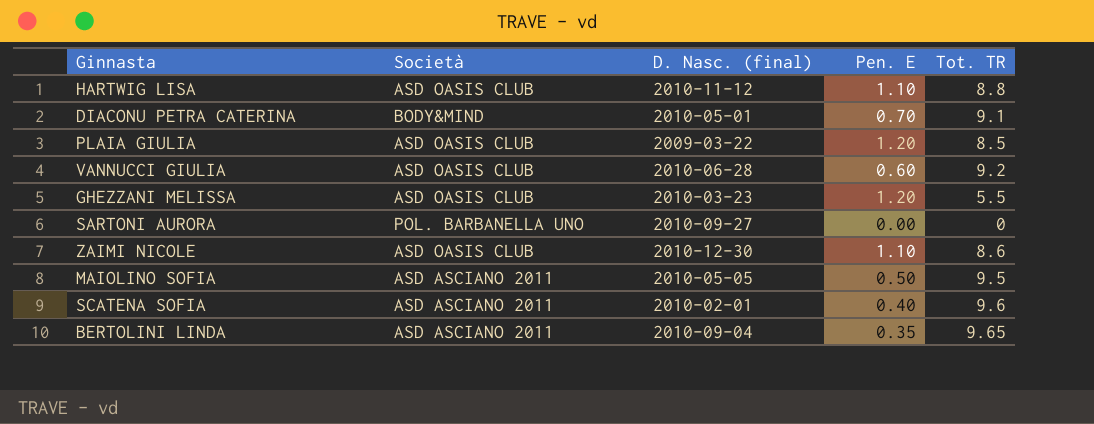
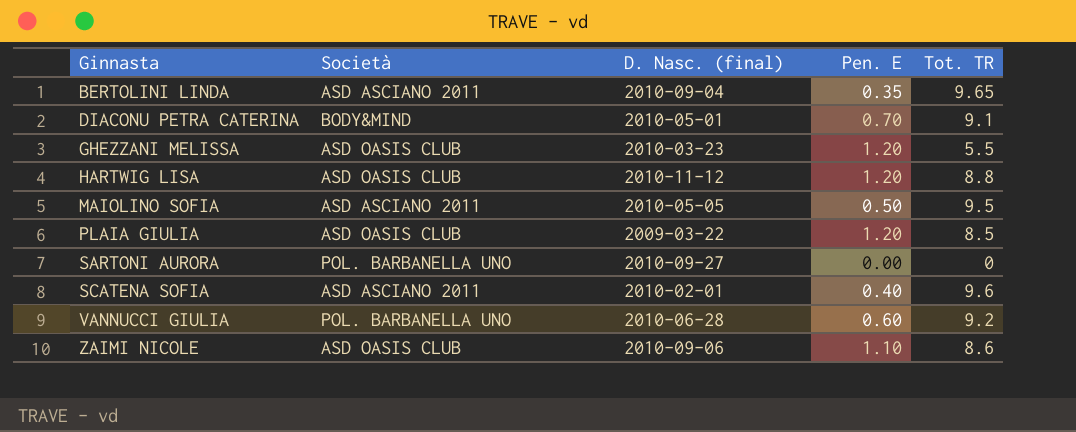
row order: none -> Ginnasta ascending
HARTWIG LISA | Pen. E: 1.10 -> 1.20
VANNUCCI GIULIA | Società: ASD OASIS CLUB -> POL. BARBANELLA UNO
ZAIMI NICOLE | D. Nasc. (final): 2010-12-30 -> 2010-09-06

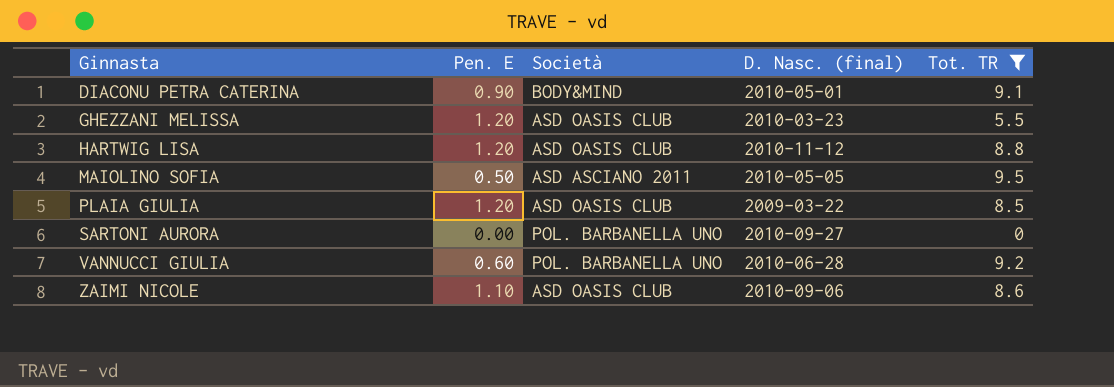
filter: none -> Tot. TR <= 9.5
column Pen. E | position: 4 -> 2
DIACONU PETRA CATERINA | Pen. E: 0.70 -> 0.90

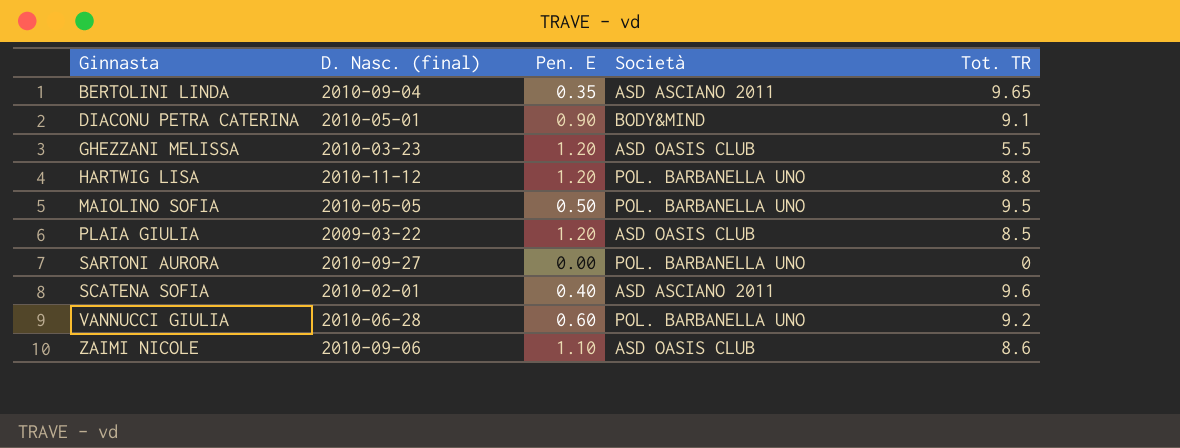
filter: Tot. TR <= 9.5 -> none
column D. Nasc. (final) | position: 4 -> 2
HARTWIG LISA | Società: ASD OASIS CLUB -> POL. BARBANELLA UNO
MAIOLINO SOFIA | Società: ASD ASCIANO 2011 -> POL. BARBANELLA UNO

